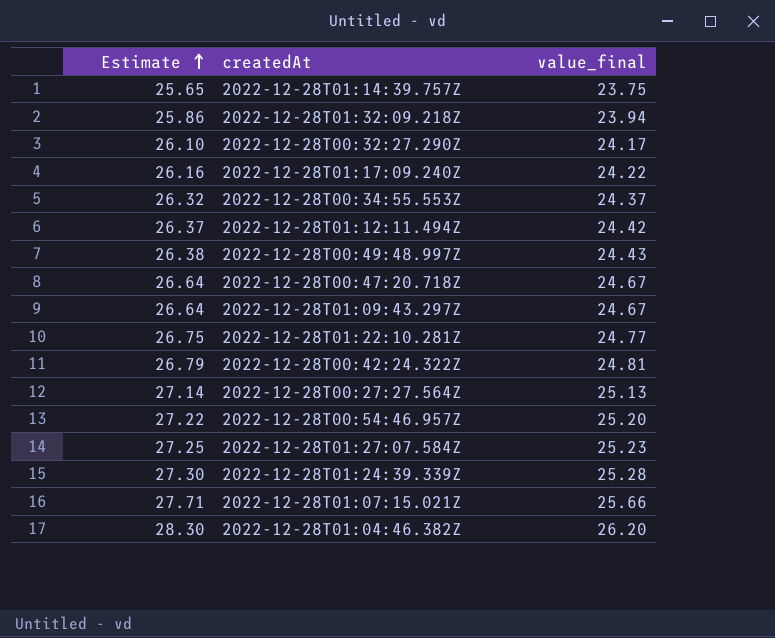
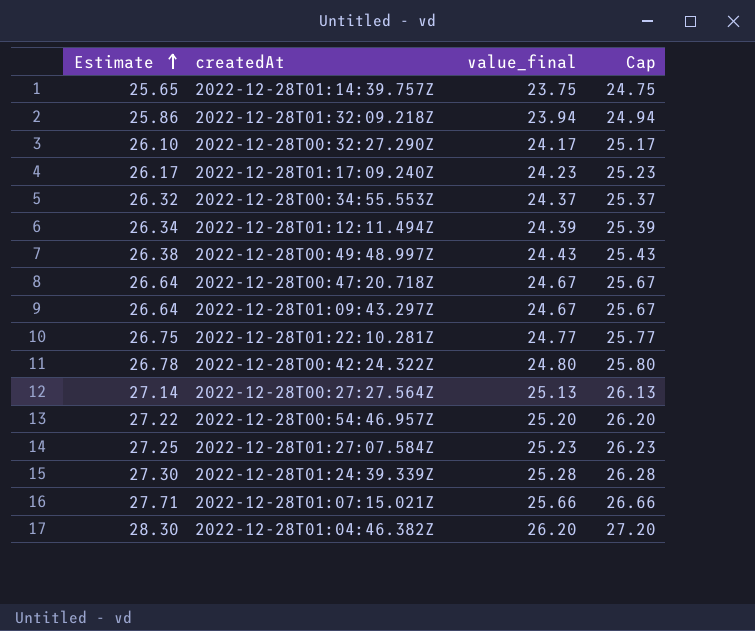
column Cap | formula: none -> [value_final] + 1
2022-12-28T01:17:09.240Z | Estimate: 26.16 -> 26.17
2022-12-28T01:17:09.240Z | value_final: 24.22 -> 24.23
2022-12-28T01:12:11.494Z | Estimate: 26.37 -> 26.34
2022-12-28T01:12:11.494Z | value_final: 24.42 -> 24.39
2022-12-28T00:42:24.322Z | Estimate: 26.79 -> 26.78
2022-12-28T00:42:24.322Z | value_final: 24.81 -> 24.80

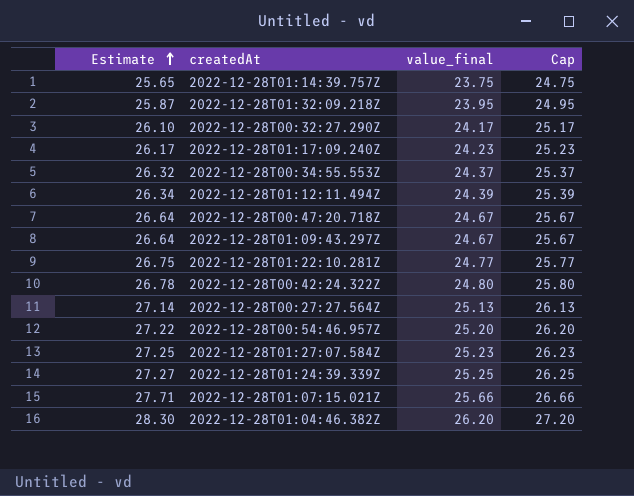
row 2022-12-28T00:49:48.997Z: 26.38 | 24.43 | 25.43 -> none
2022-12-28T01:32:09.218Z | Estimate: 25.86 -> 25.87
2022-12-28T01:32:09.218Z | value_final: 23.94 -> 23.95
2022-12-28T01:32:09.218Z | Cap: 24.94 -> 24.95
2022-12-28T01:24:39.339Z | Estimate: 27.30 -> 27.27
2022-12-28T01:24:39.339Z | value_final: 25.28 -> 25.25
2022-12-28T01:24:39.339Z | Cap: 26.28 -> 26.25

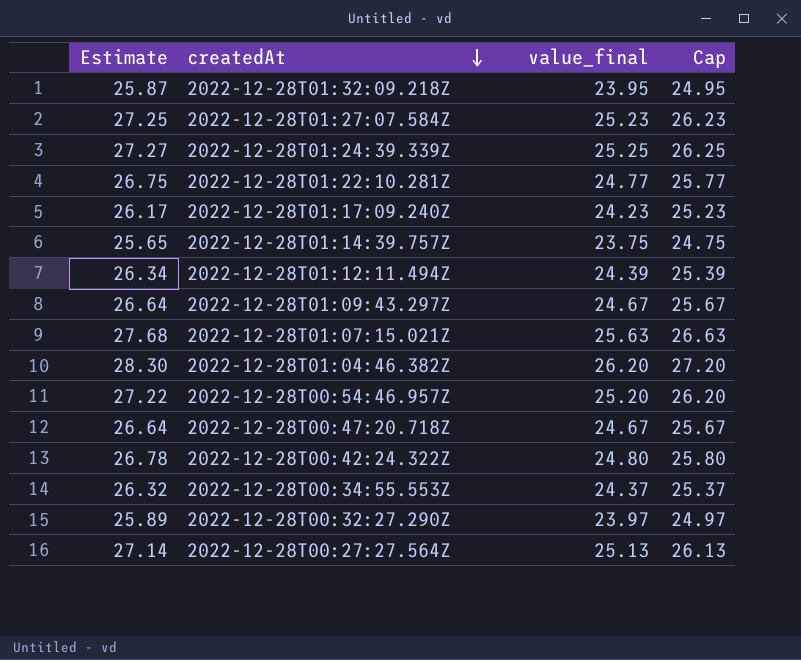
row order: Estimate ascending -> createdAt descending
2022-12-28T01:07:15.021Z | Estimate: 27.71 -> 27.68
2022-12-28T01:07:15.021Z | value_final: 25.66 -> 25.63
2022-12-28T01:07:15.021Z | Cap: 26.66 -> 26.63
2022-12-28T00:32:27.290Z | Estimate: 26.10 -> 25.89
2022-12-28T00:32:27.290Z | value_final: 24.17 -> 23.97
2022-12-28T00:32:27.290Z | Cap: 25.17 -> 24.97

